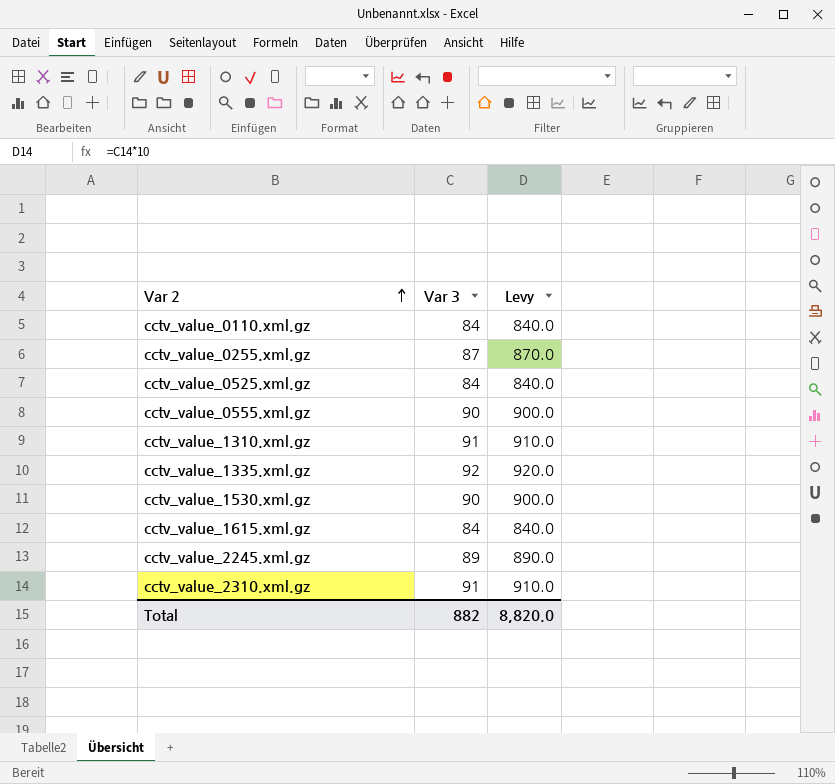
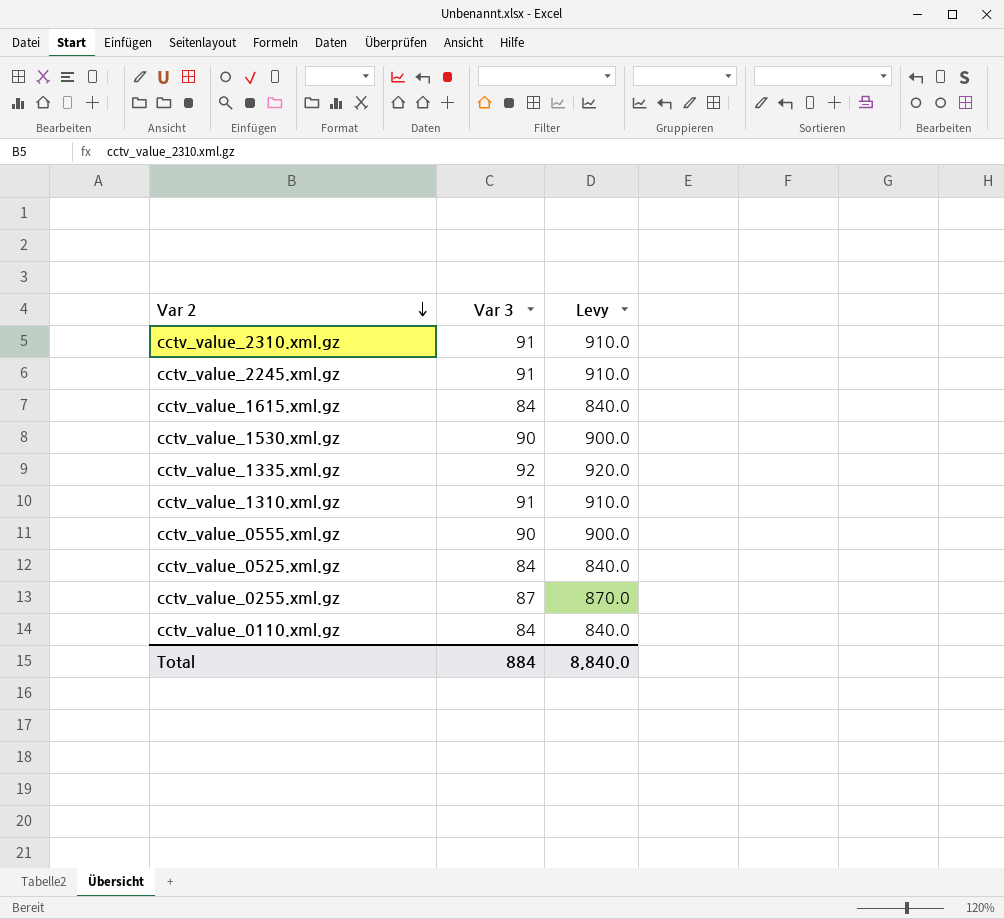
row order: Var 2 ascending -> Var 2 descending
cctv_value_2245.xml.gz | Var 3: 89 -> 91
cctv_value_2245.xml.gz | Levy: 890.0 -> 910.0
Total | Var 3: 882 -> 884
Total | Levy: 8,820.0 -> 8,840.0

